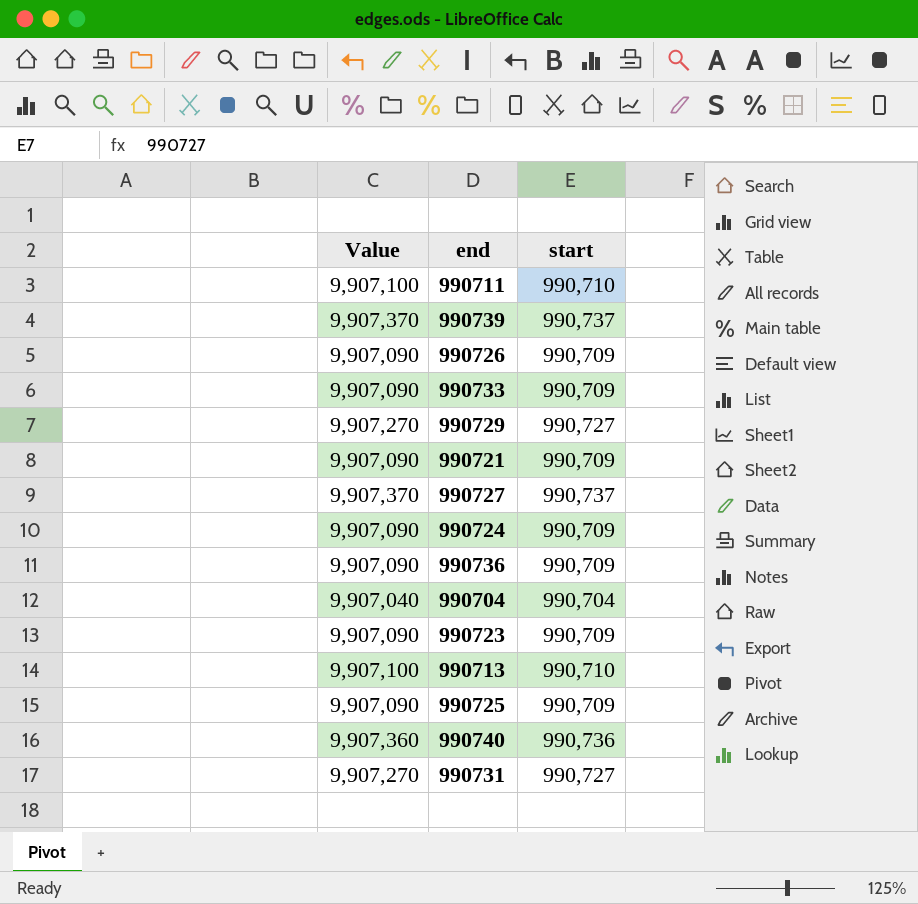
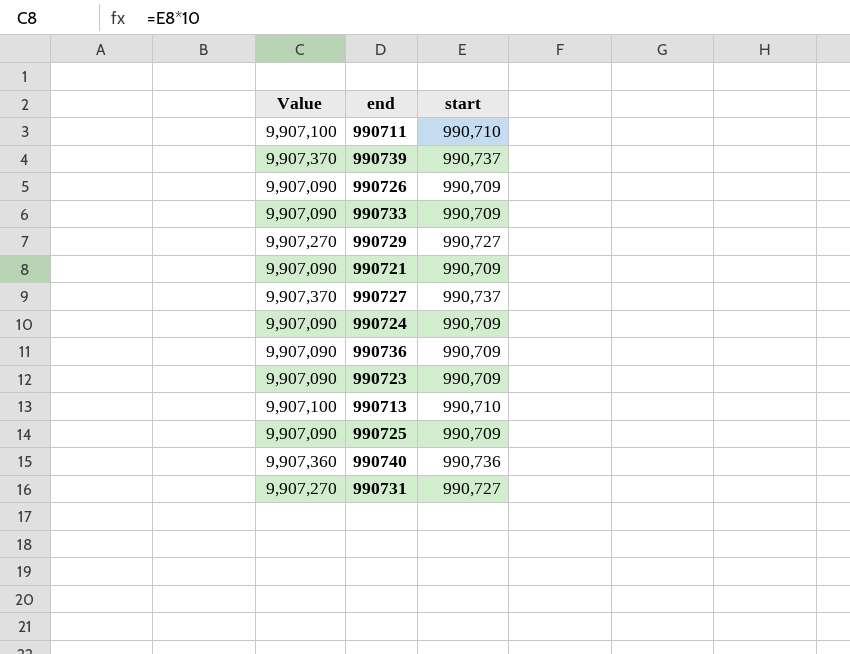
row 990704: 9,907,040 | 990,704 -> none

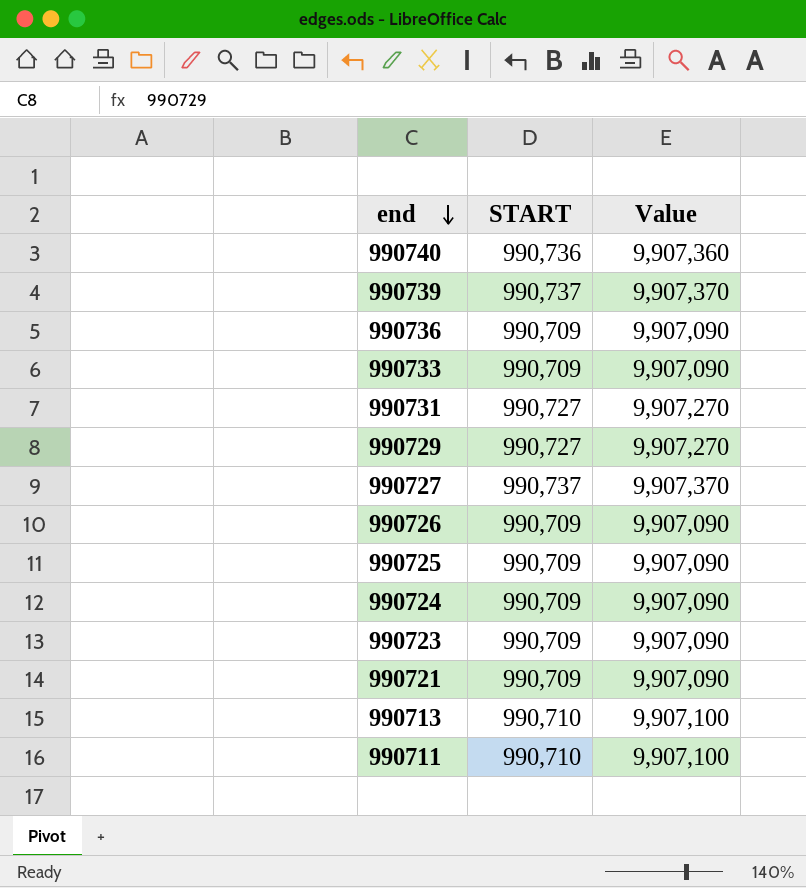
row order: none -> end descending
column name: start -> START
column Value | position: 1 -> 3

